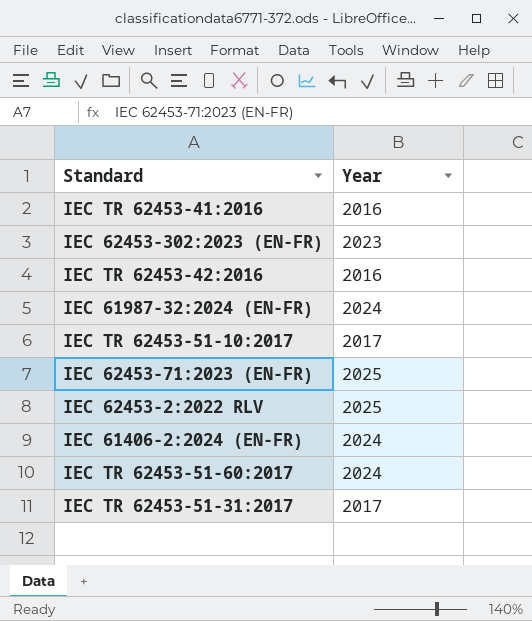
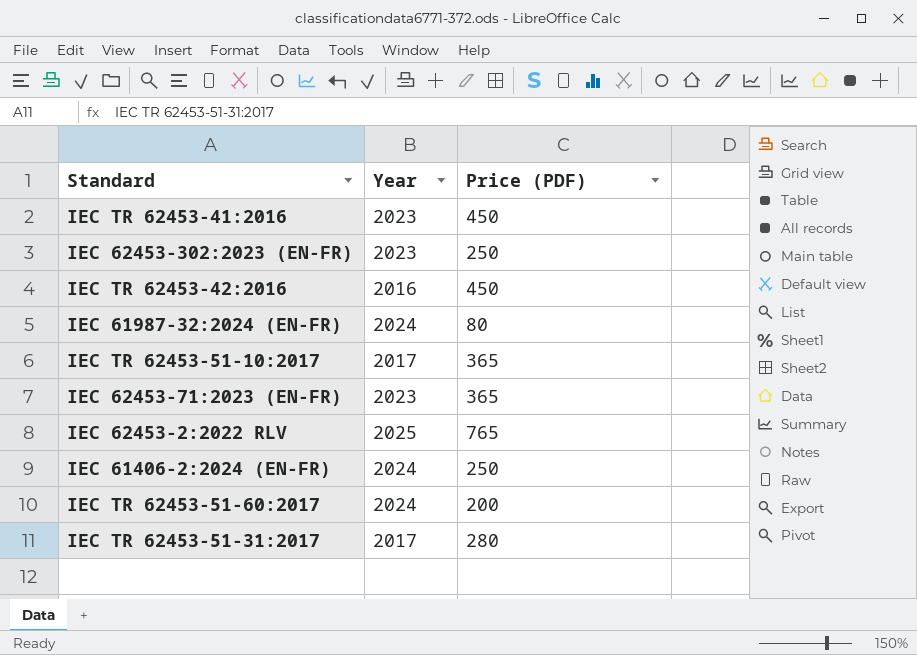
column Price (PDF) | position: none -> 3
IEC TR 62453-41:2016 | Year: 2016 -> 2023
IEC 62453-71:2023 (EN-FR) | Year: 2025 -> 2023

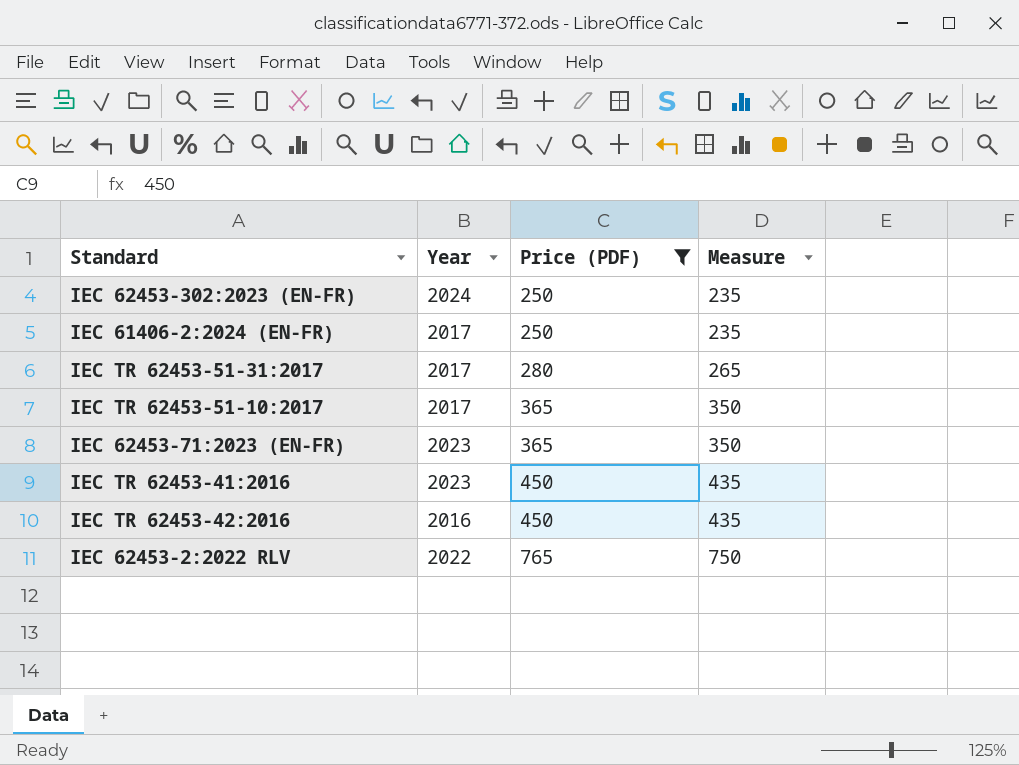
filter: none -> Price (PDF) >= 250
row order: none -> Price (PDF) ascending
column Measure | formula: none -> [Price (PDF)] - 15
IEC 62453-302:2023 (EN-FR) | Year: 2023 -> 2024
IEC 61406-2:2024 (EN-FR) | Year: 2024 -> 2017
IEC 62453-2:2022 RLV | Year: 2025 -> 2022

